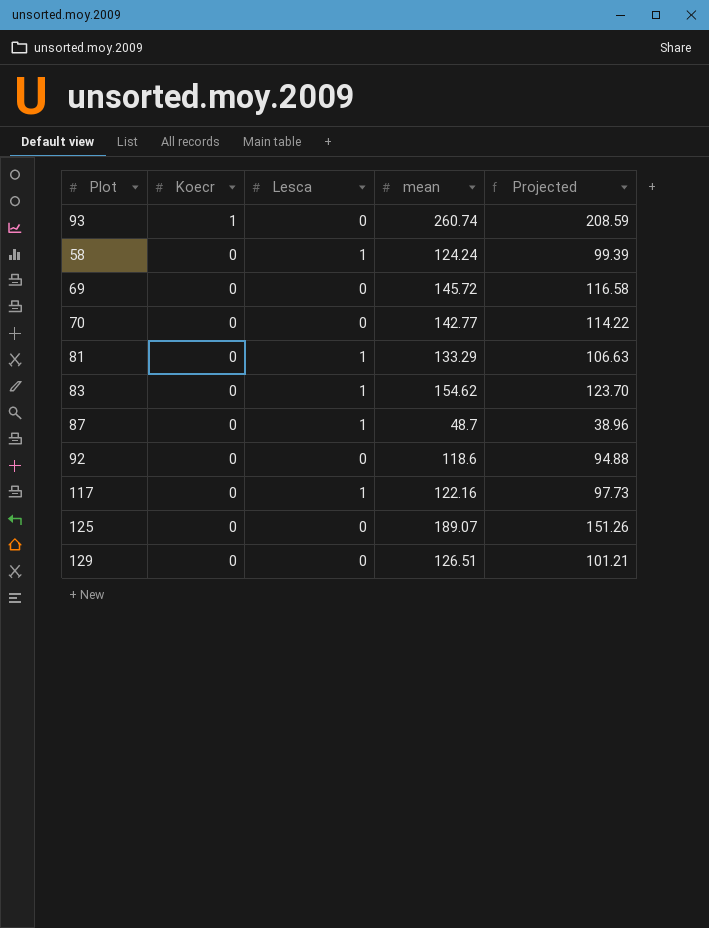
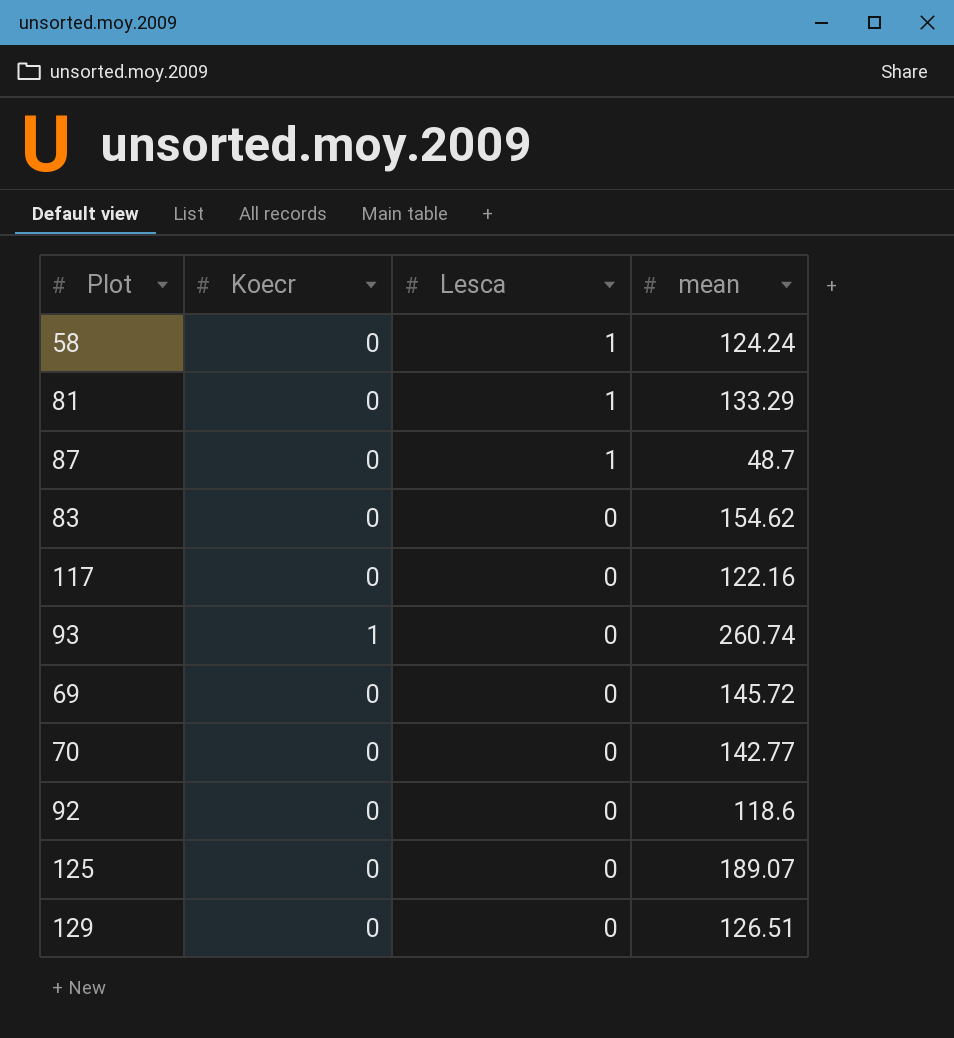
row order: Koecr descending -> Lesca descending
column Projected | formula: [mean] * 0.8 -> none
83 | Lesca: 1 -> 0
117 | Lesca: 1 -> 0

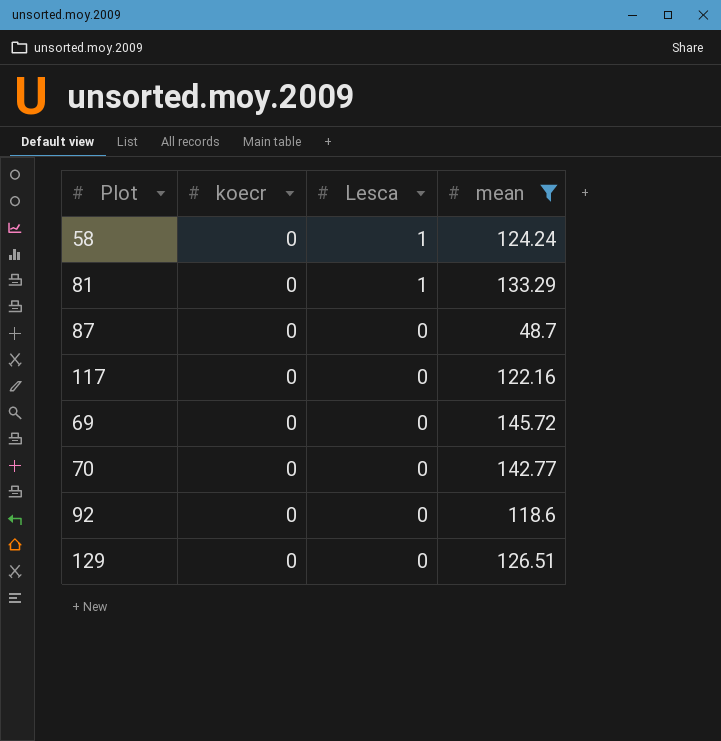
filter: none -> mean <= 145.72
column name: Koecr -> koecr
87 | Lesca: 1 -> 0

